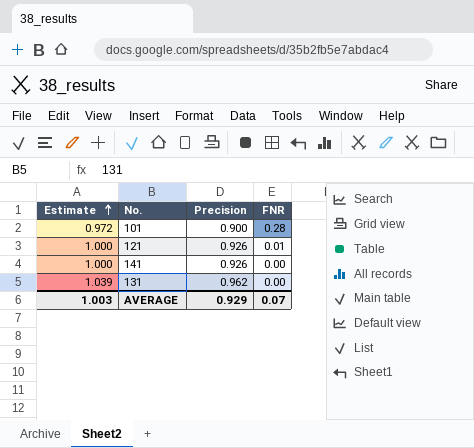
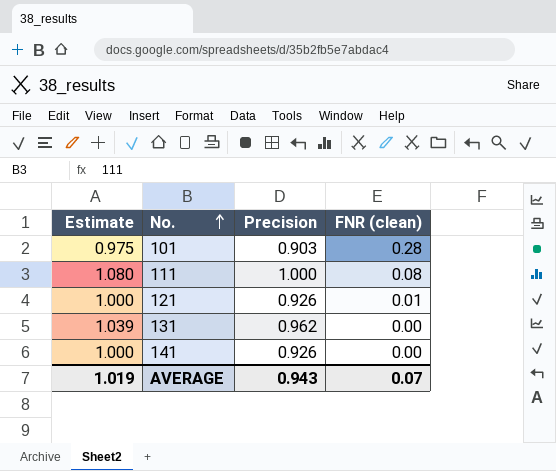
row order: Estimate ascending -> No. ascending
column name: FNR -> FNR (clean)
101 | Estimate: 0.972 -> 0.975
101 | Precision: 0.900 -> 0.903
row 111: none -> 1.080 | 1.000 | 0.08
AVERAGE | Estimate: 1.003 -> 1.019
AVERAGE | Precision: 0.929 -> 0.943

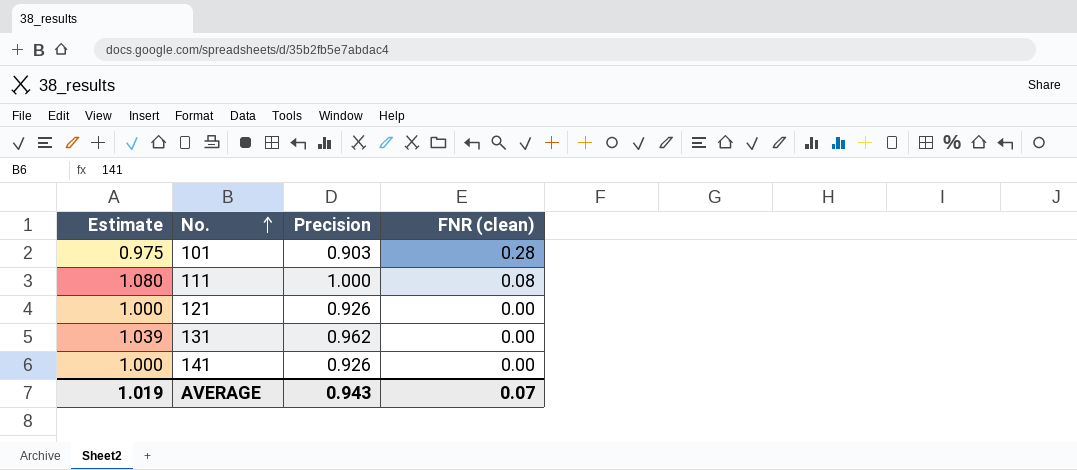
121 | FNR (clean): 0.01 -> 0.00

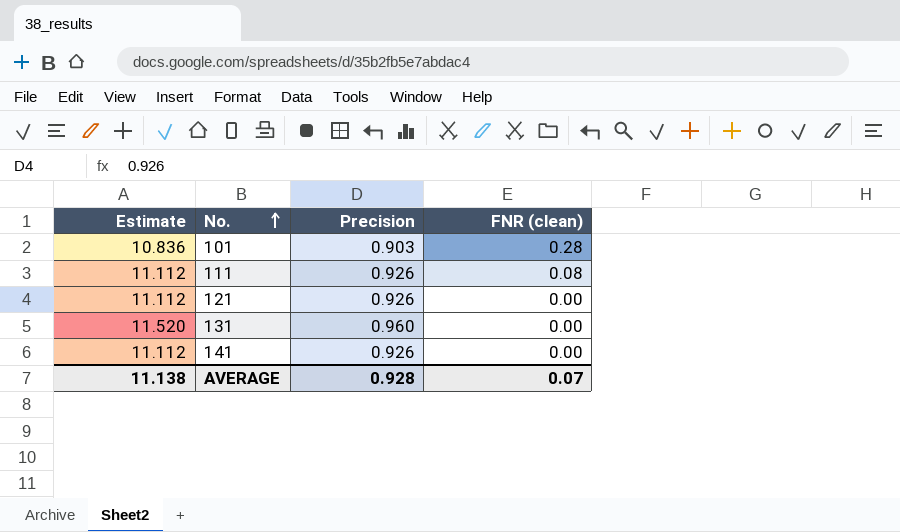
column Estimate | formula: [Precision] * 1.08 -> [Precision] * 12
111 | Precision: 1.000 -> 0.926
131 | Precision: 0.962 -> 0.960
AVERAGE | Estimate: 1.019 -> 11.138
AVERAGE | Precision: 0.943 -> 0.928

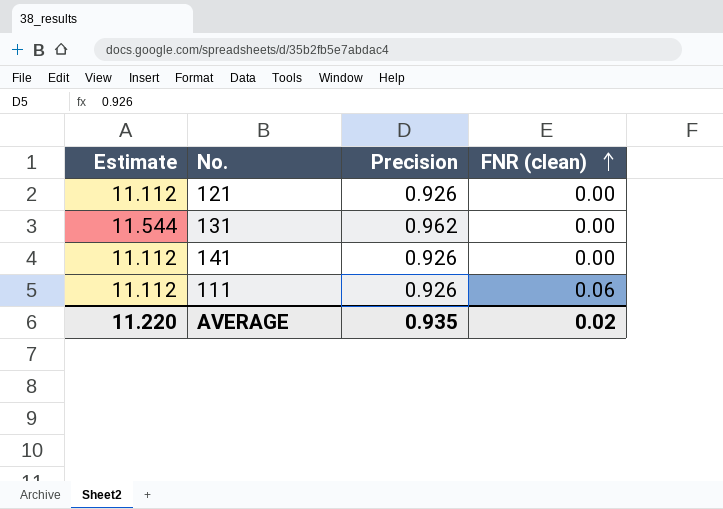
row order: No. ascending -> FNR (clean) ascending
row 101: 10.836 | 0.903 | 0.28 -> none
131 | Estimate: 11.520 -> 11.544
131 | Precision: 0.960 -> 0.962
111 | FNR (clean): 0.08 -> 0.06
AVERAGE | Estimate: 11.138 -> 11.220
AVERAGE | Precision: 0.928 -> 0.935
AVERAGE | FNR (clean): 0.07 -> 0.02

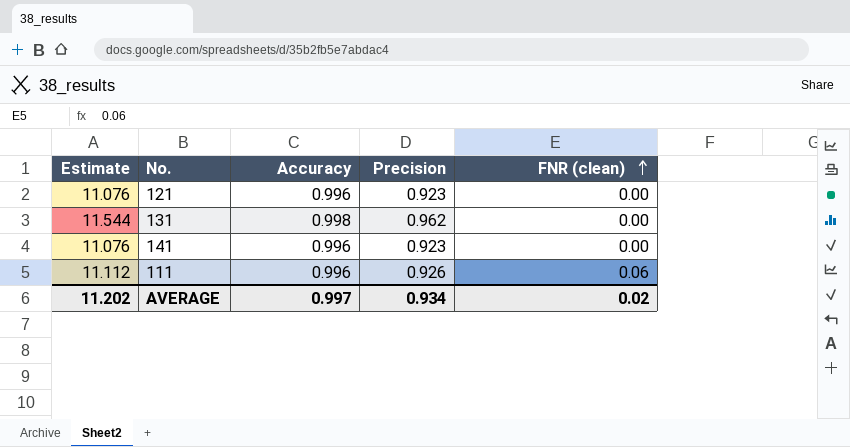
column Accuracy | position: none -> 3
121 | Estimate: 11.112 -> 11.076
121 | Precision: 0.926 -> 0.923
141 | Estimate: 11.112 -> 11.076
141 | Precision: 0.926 -> 0.923
AVERAGE | Estimate: 11.220 -> 11.202
AVERAGE | Precision: 0.935 -> 0.934

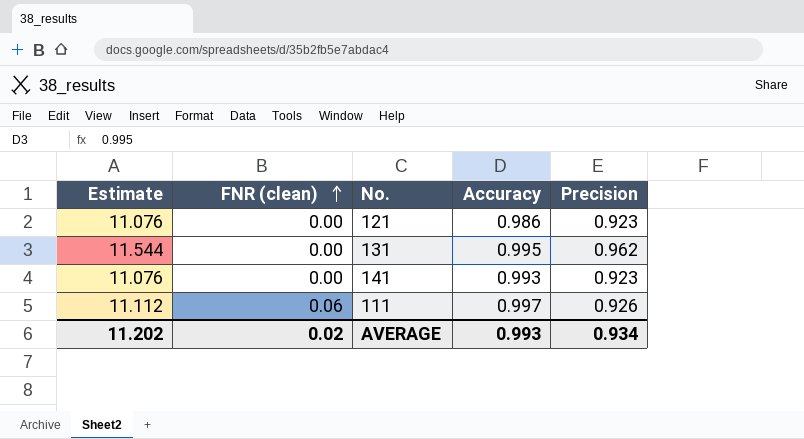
column FNR (clean) | position: 5 -> 2
121 | Accuracy: 0.996 -> 0.986
131 | Accuracy: 0.998 -> 0.995
141 | Accuracy: 0.996 -> 0.993
111 | Accuracy: 0.996 -> 0.997
AVERAGE | Accuracy: 0.997 -> 0.993

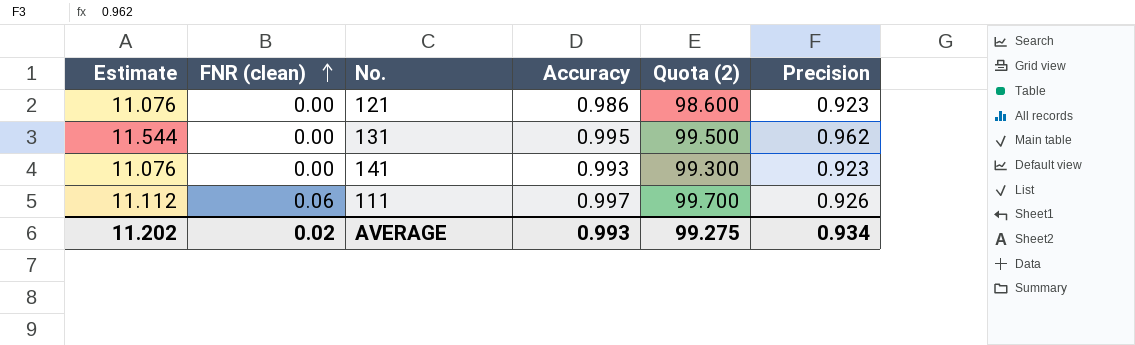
column Quota (2) | formula: none -> [Accuracy] * 100

